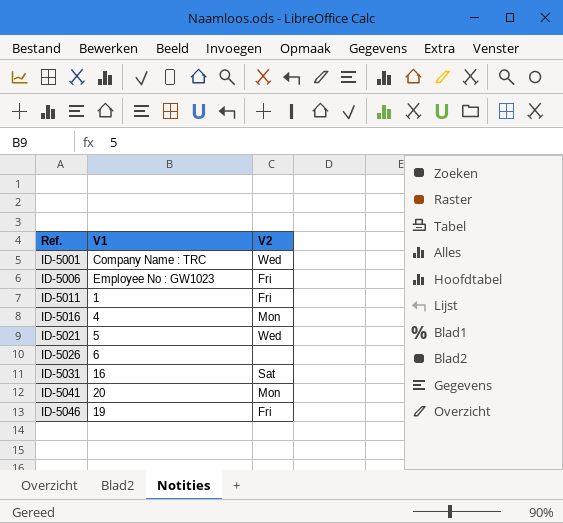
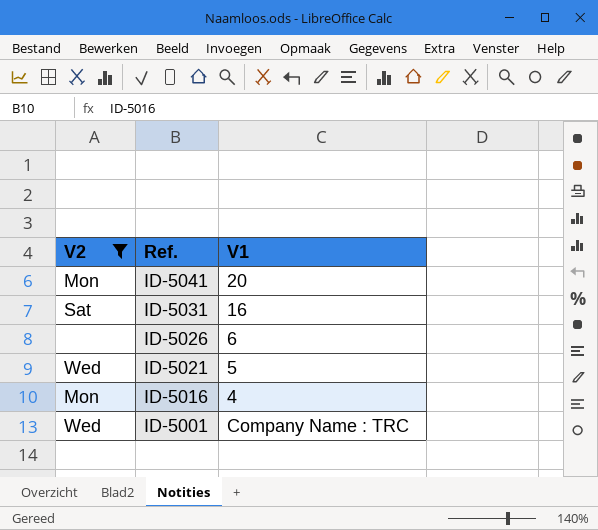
filter: none -> V2 != Fri
row order: Ref. ascending -> Ref. descending
column V2 | position: 3 -> 1

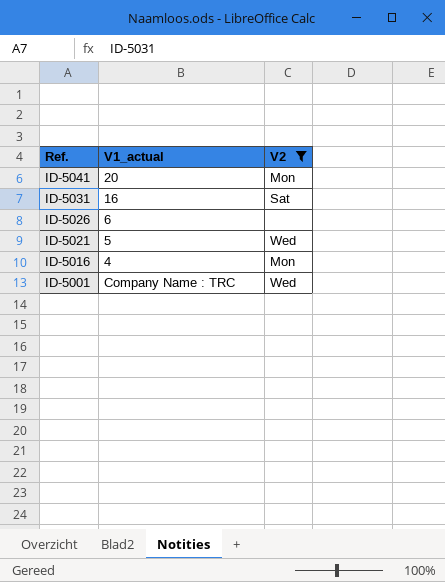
column name: V1 -> V1_actual
column V2 | position: 1 -> 3

